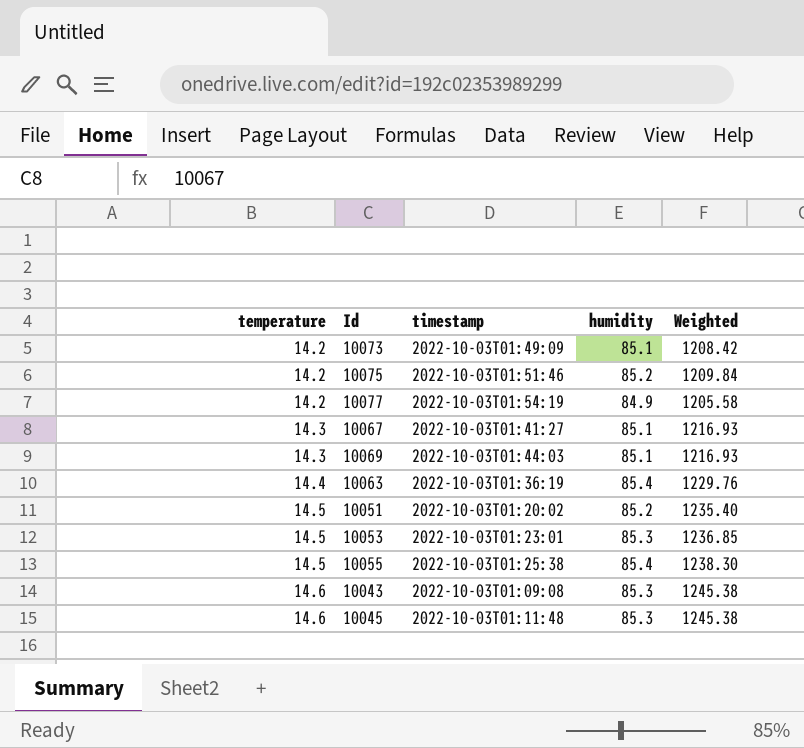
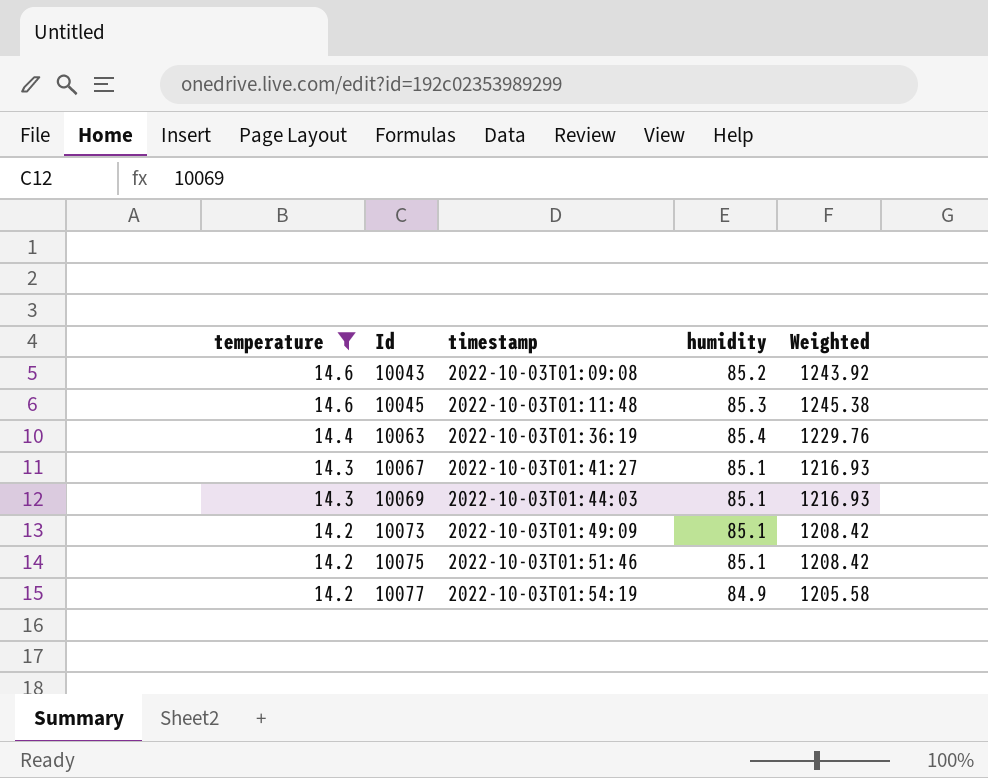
filter: none -> temperature != 14.5
row order: temperature ascending -> temperature descending
10043 | humidity: 85.3 -> 85.2
10043 | Weighted: 1245.38 -> 1243.92
10075 | humidity: 85.2 -> 85.1
10075 | Weighted: 1209.84 -> 1208.42

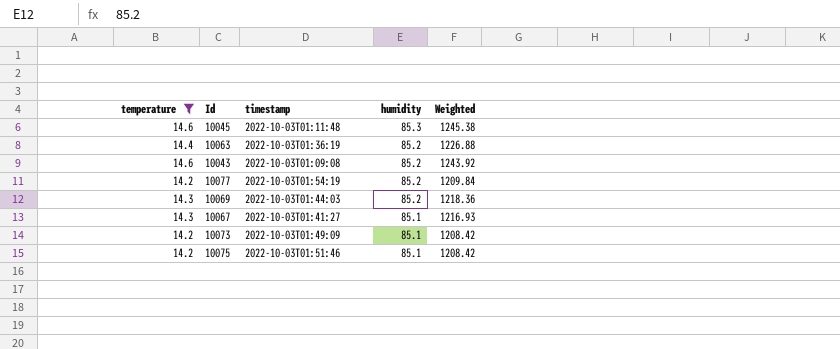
row order: temperature descending -> humidity descending
10063 | humidity: 85.4 -> 85.2
10063 | Weighted: 1229.76 -> 1226.88
10077 | humidity: 84.9 -> 85.2
10077 | Weighted: 1205.58 -> 1209.84
10069 | humidity: 85.1 -> 85.2
10069 | Weighted: 1216.93 -> 1218.36

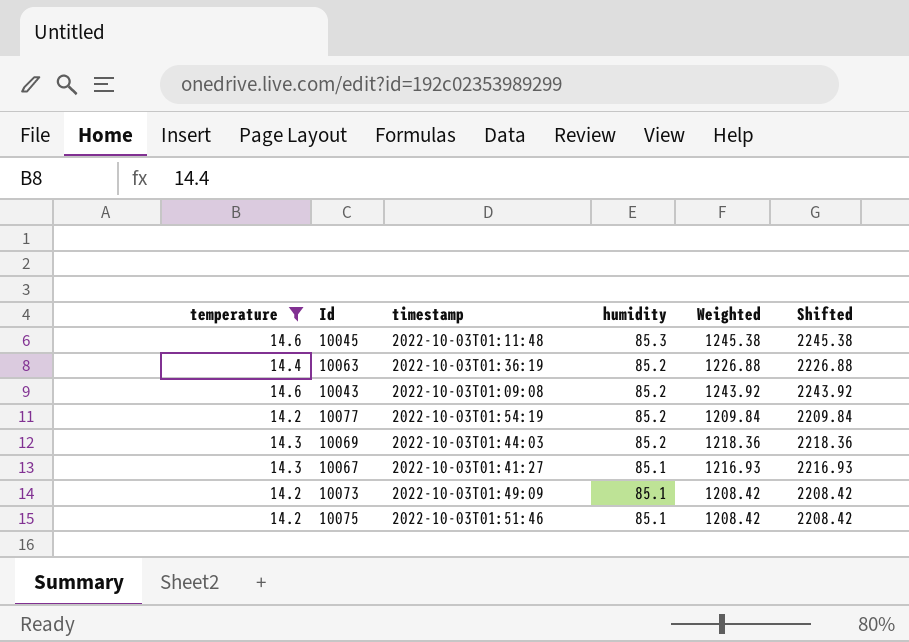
column Shifted | formula: none -> [Weighted] + 1000

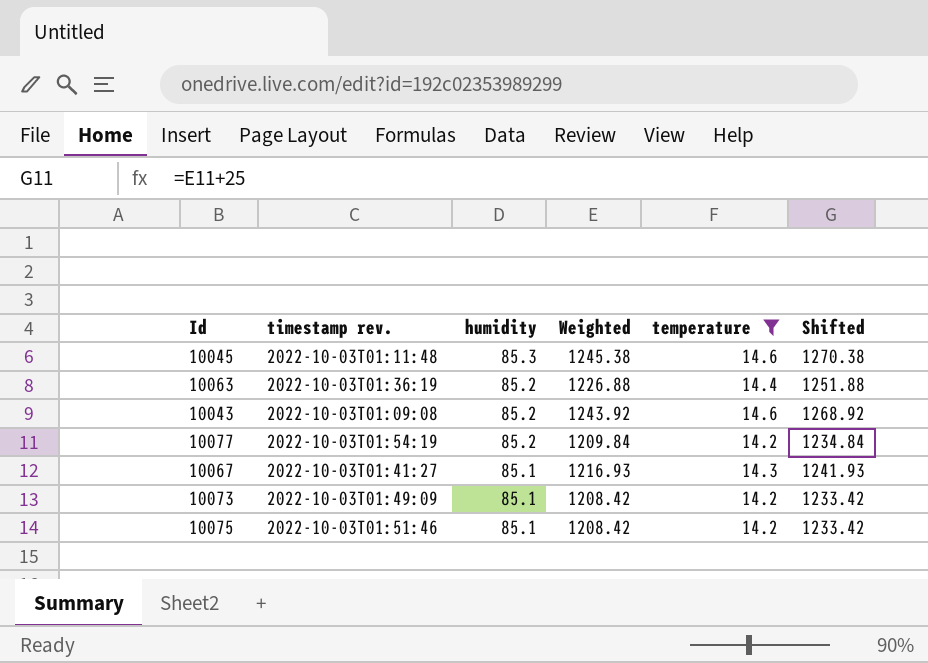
column name: timestamp -> timestamp rev.
column temperature | position: 1 -> 5
column Shifted | formula: [Weighted] + 1000 -> [Weighted] + 25
row 10069: 14.3 | 2022-10-03T01:44:03 | 85.2 | 1218.36 | 2218.36 -> none

